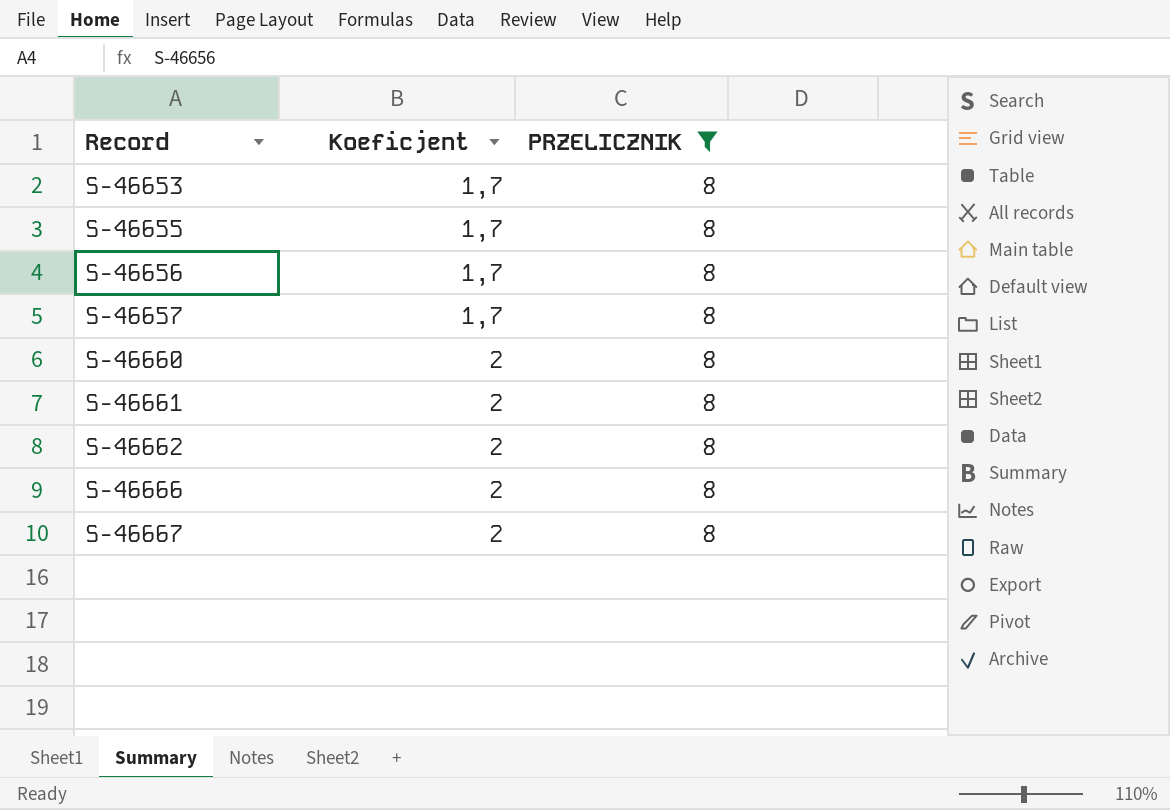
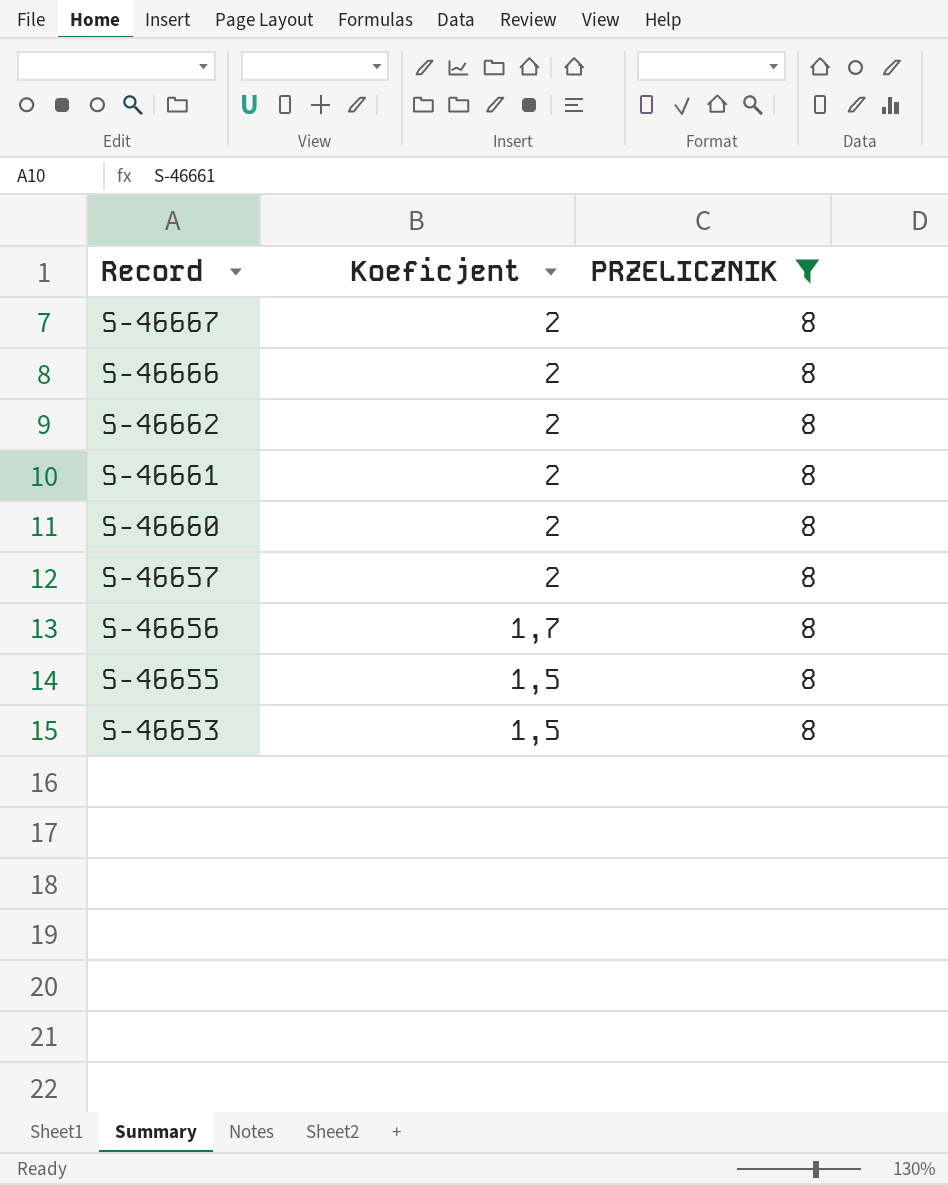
row order: Record ascending -> Record descending
S-46657 | Koeficjent: 1,7 -> 2
S-46655 | Koeficjent: 1,7 -> 1,5
S-46653 | Koeficjent: 1,7 -> 1,5

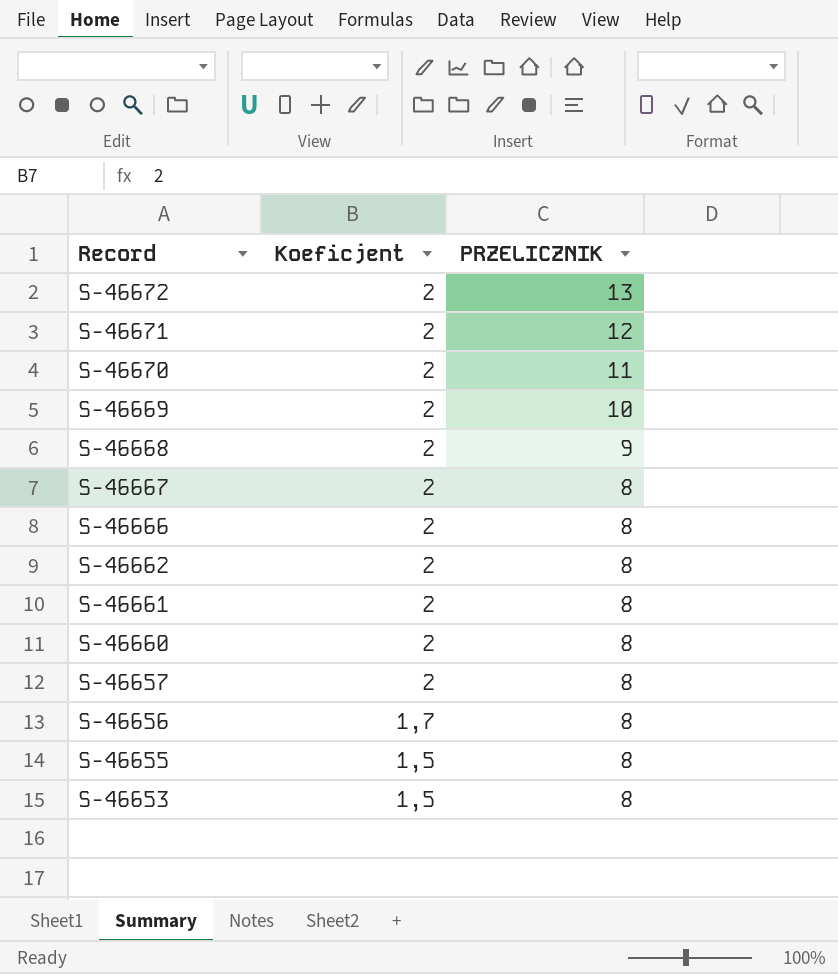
filter: PRZELICZNIK = 8 -> none

